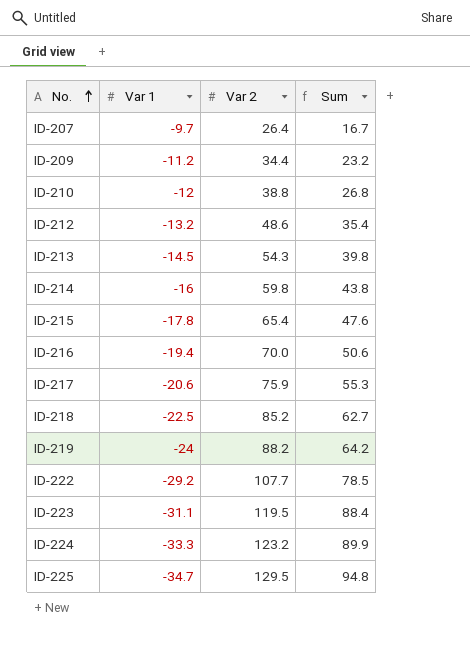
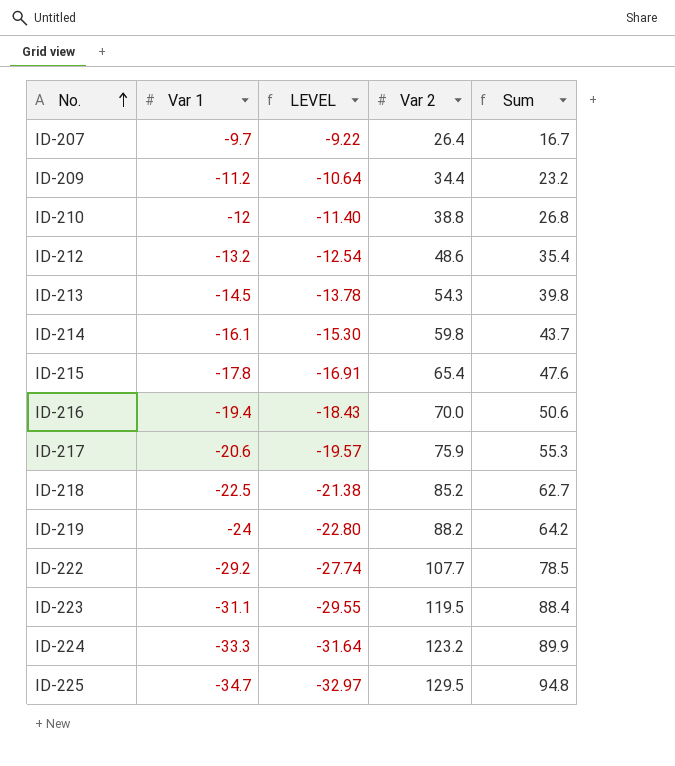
column LEVEL | formula: none -> [Var 1] * 0.95
ID-214 | Var 1: -16 -> -16.1
ID-214 | Sum: 43.8 -> 43.7

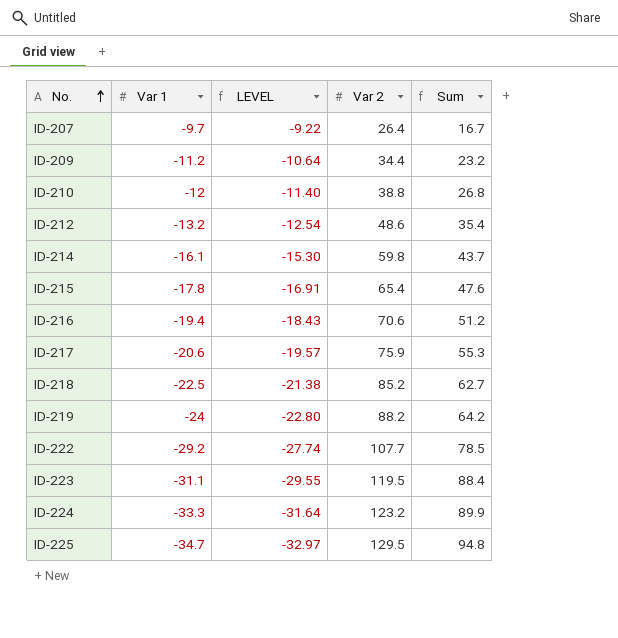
row ID-213: -14.5 | -13.78 | 54.3 | 39.8 -> none
ID-216 | Var 2: 70.0 -> 70.6
ID-216 | Sum: 50.6 -> 51.2

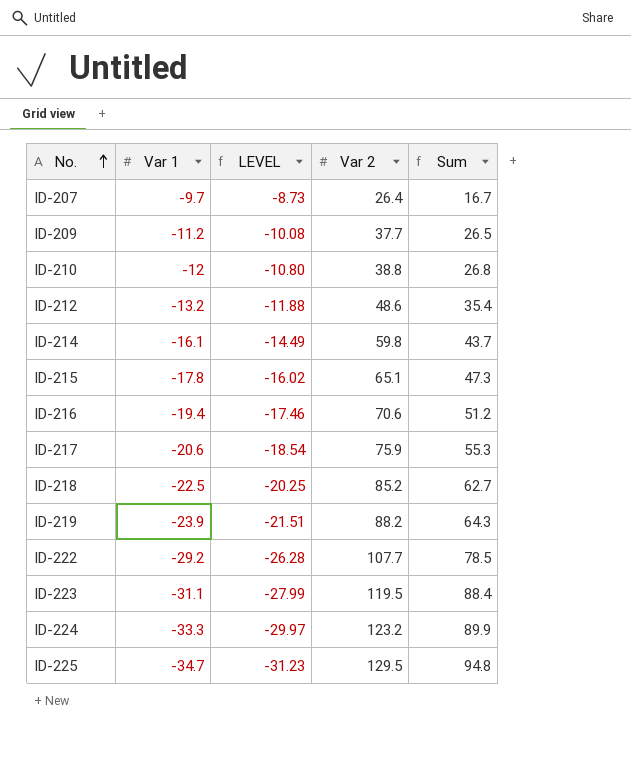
column LEVEL | formula: [Var 1] * 0.95 -> [Var 1] * 0.9
ID-209 | Var 2: 34.4 -> 37.7
ID-209 | Sum: 23.2 -> 26.5
ID-215 | Var 2: 65.4 -> 65.1
ID-215 | Sum: 47.6 -> 47.3
ID-219 | Var 1: -24 -> -23.9
ID-219 | Sum: 64.2 -> 64.3

